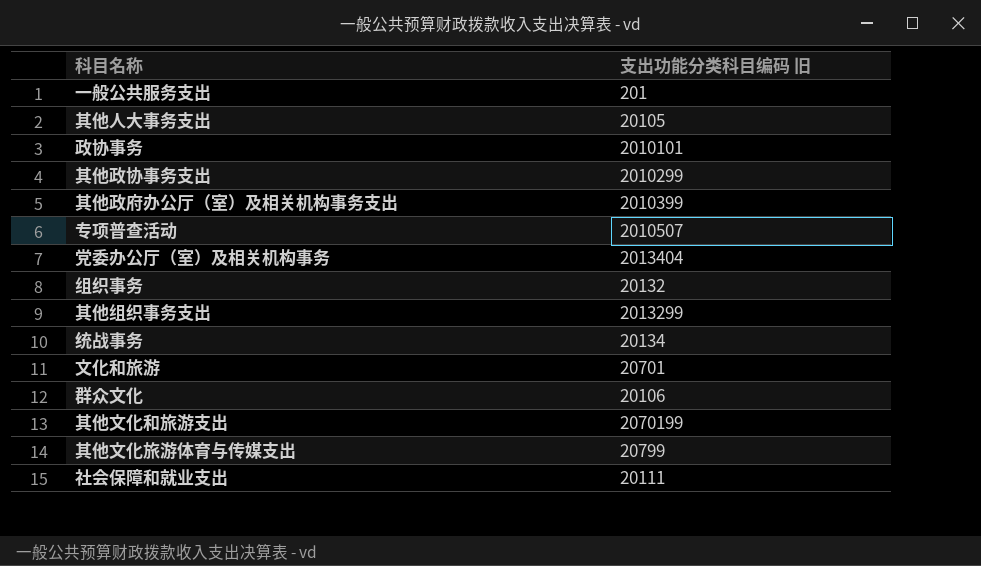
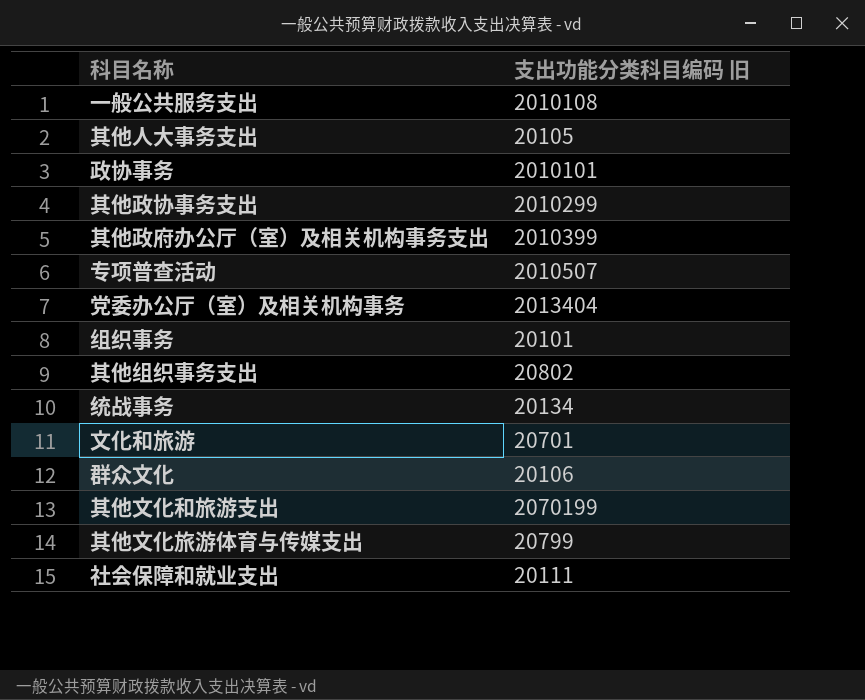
一般公共服务支出 | 支出功能分类科目编码 旧: 201 -> 2010108
组织事务 | 支出功能分类科目编码 旧: 20132 -> 20101
其他组织事务支出 | 支出功能分类科目编码 旧: 2013299 -> 20802

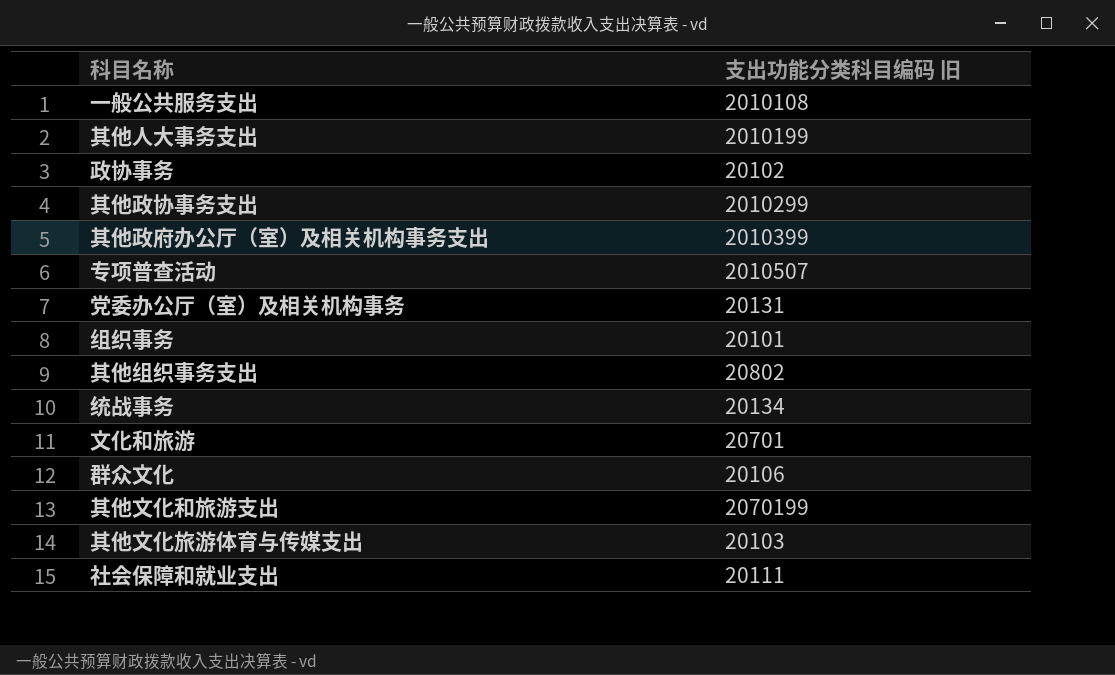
其他人大事务支出 | 支出功能分类科目编码 旧: 20105 -> 2010199
政协事务 | 支出功能分类科目编码 旧: 2010101 -> 20102
党委办公厅（室）及相关机构事务 | 支出功能分类科目编码 旧: 2013404 -> 20131
其他文化旅游体育与传媒支出 | 支出功能分类科目编码 旧: 20799 -> 20103

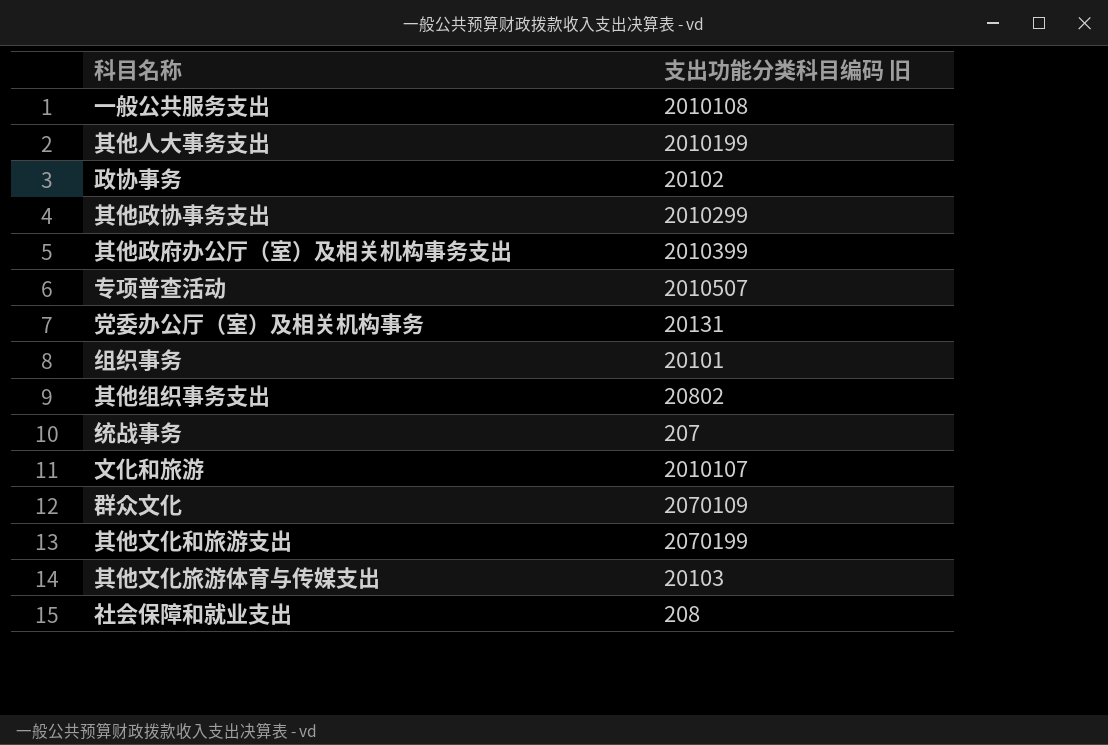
统战事务 | 支出功能分类科目编码 旧: 20134 -> 207
文化和旅游 | 支出功能分类科目编码 旧: 20701 -> 2010107
群众文化 | 支出功能分类科目编码 旧: 20106 -> 2070109
社会保障和就业支出 | 支出功能分类科目编码 旧: 20111 -> 208

